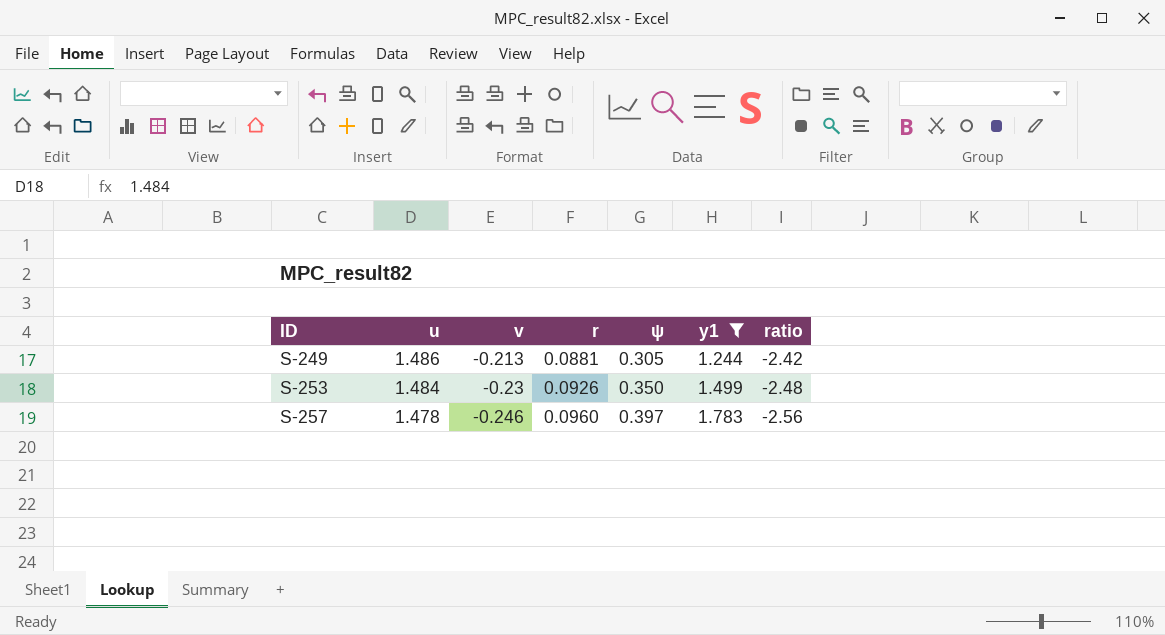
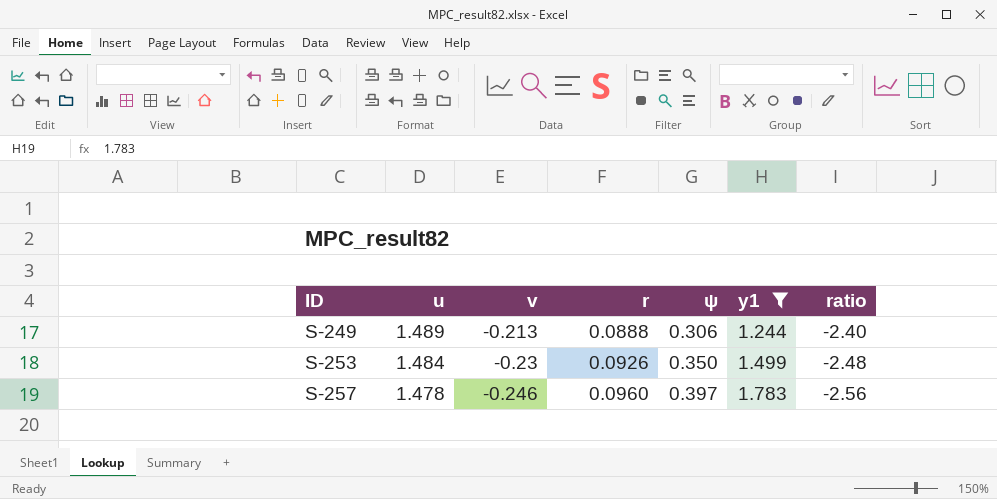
S-249 | u: 1.486 -> 1.489
S-249 | r: 0.0881 -> 0.0888
S-249 | ψ: 0.305 -> 0.306
S-249 | ratio: -2.42 -> -2.40

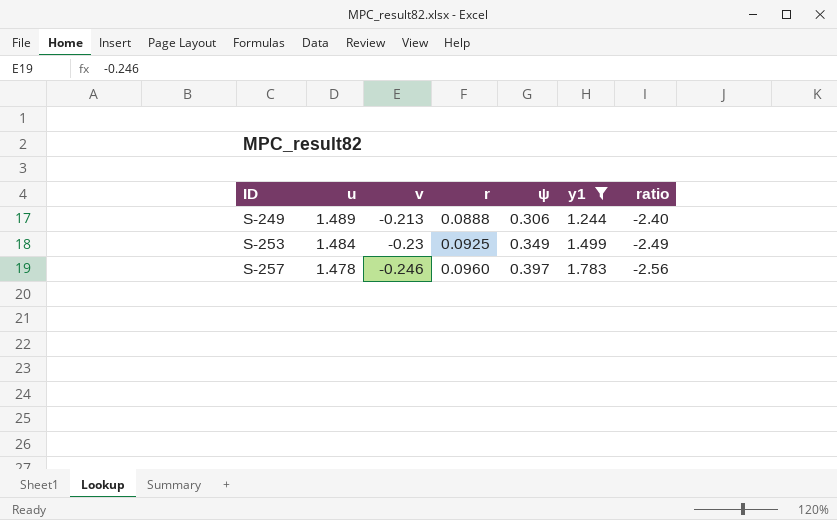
S-253 | r: 0.0926 -> 0.0925
S-253 | ψ: 0.350 -> 0.349
S-253 | ratio: -2.48 -> -2.49

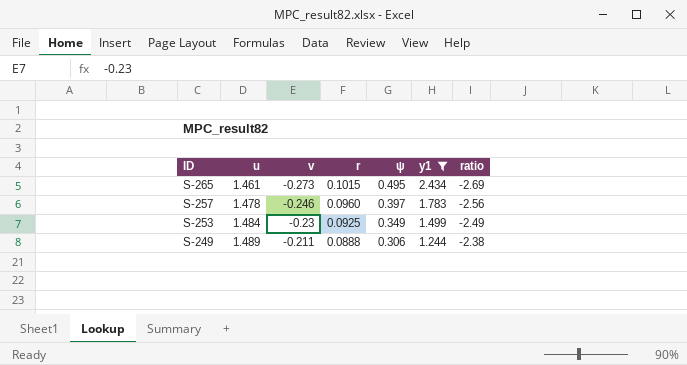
row order: ID ascending -> ID descending
row S-265: none -> 1.461 | -0.273 | 0.1015 | 0.495 | 2.434 | -2.69
S-249 | v: -0.213 -> -0.211
S-249 | ratio: -2.40 -> -2.38

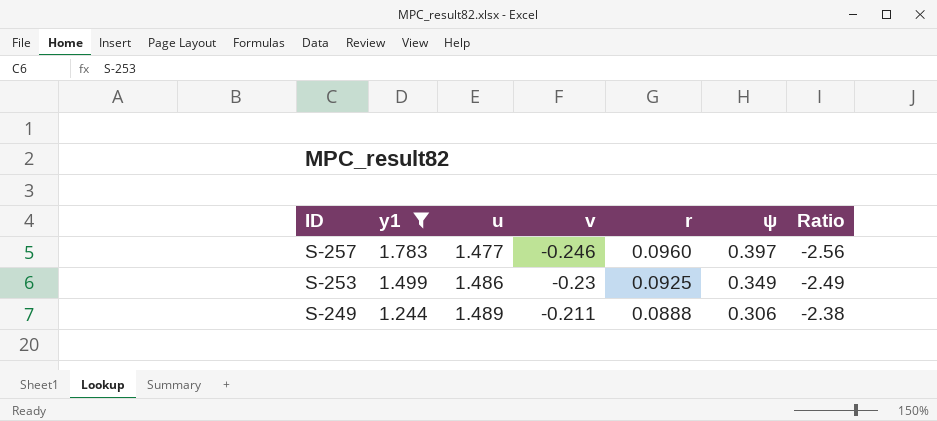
column y1 | position: 6 -> 2
column name: ratio -> Ratio
row S-265: 1.461 | -0.273 | 0.1015 | 0.495 | 2.434 | -2.69 -> none
S-257 | u: 1.478 -> 1.477
S-253 | u: 1.484 -> 1.486

